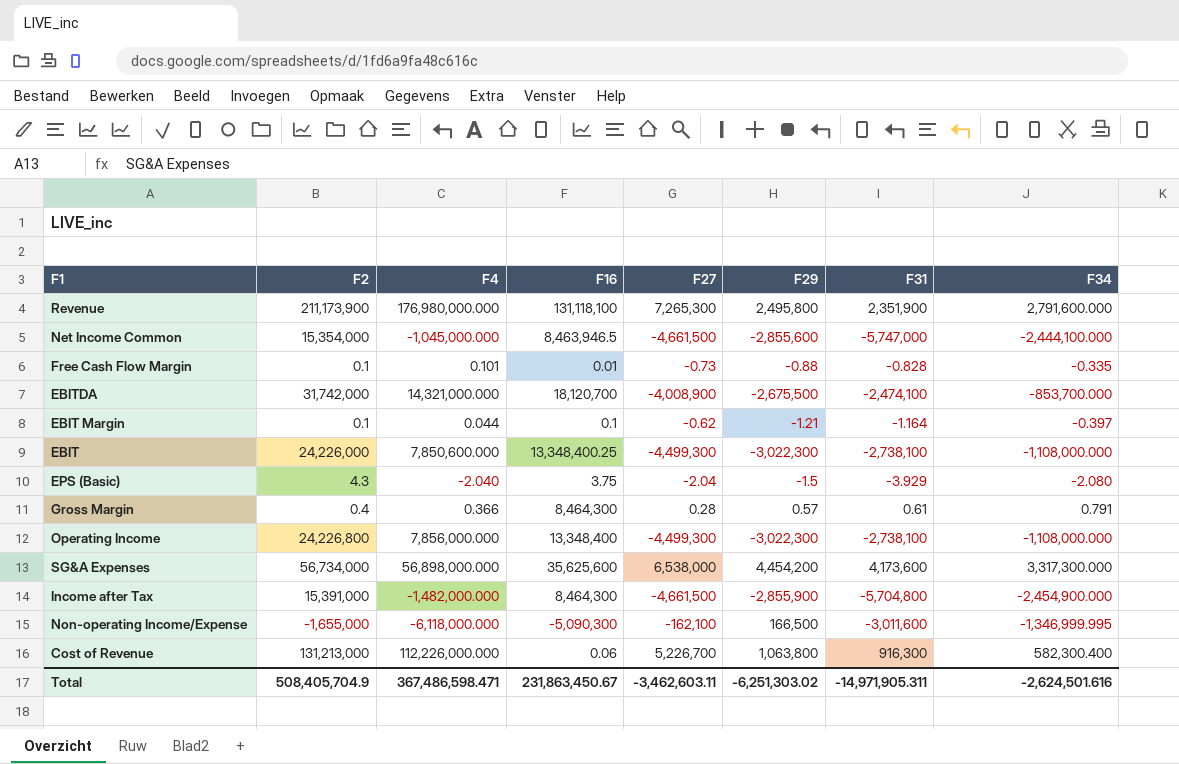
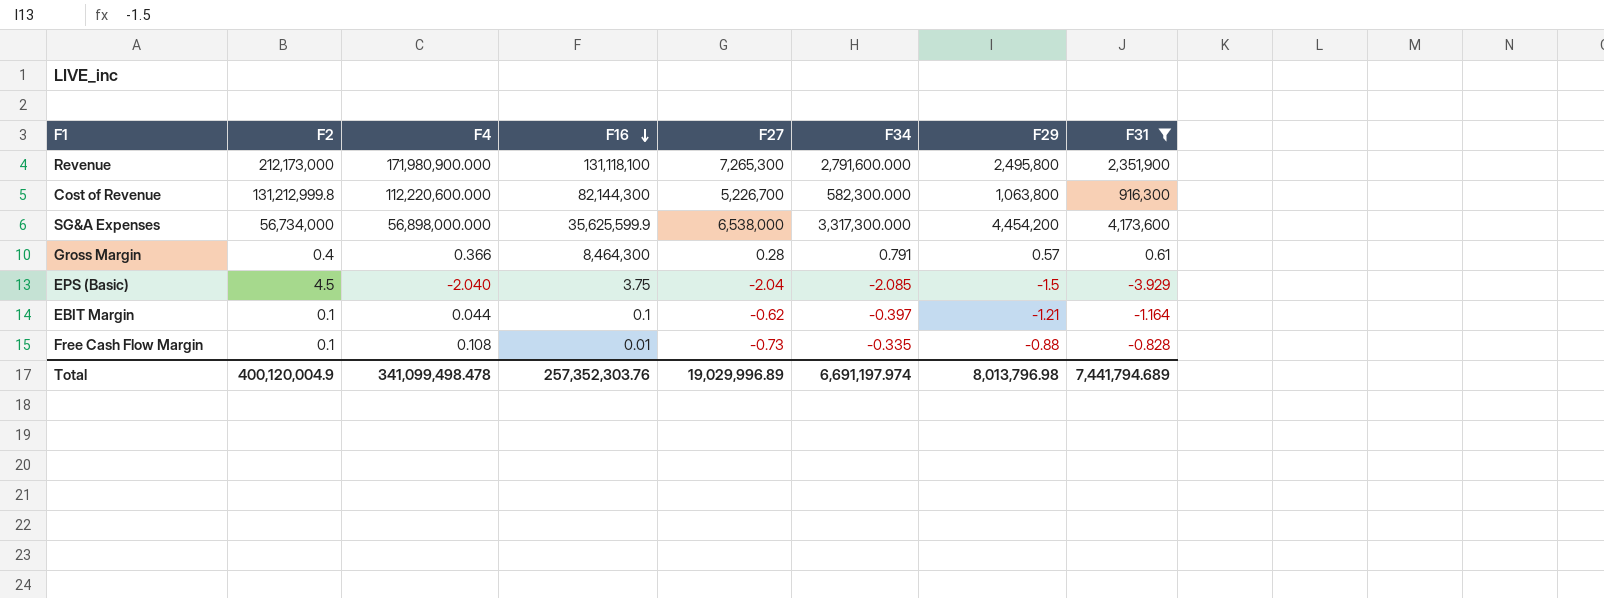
filter: none -> F31 >= -3.929
row order: none -> F16 descending
column F34 | position: 8 -> 6
Revenue | F2: 211,173,900 -> 212,173,000
Revenue | F4: 176,980,000.000 -> 171,980,900.000
Cost of Revenue | F2: 131,213,000 -> 131,212,999.8
Cost of Revenue | F4: 112,226,000.000 -> 112,220,600.000
Cost of Revenue | F16: 0.06 -> 82,144,300
Cost of Revenue | F34: 582,300.400 -> 582,300.000
SG&A Expenses | F16: 35,625,600 -> 35,625,599.9
EPS (Basic) | F2: 4.3 -> 4.5
EPS (Basic) | F34: -2.080 -> -2.085
Free Cash Flow Margin | F4: 0.101 -> 0.108
Total | F2: 508,405,704.9 -> 400,120,004.9
Total | F4: 367,486,598.471 -> 341,099,498.478
Total | F16: 231,863,450.67 -> 257,352,303.76
Total | F27: -3,462,603.11 -> 19,029,996.89
Total | F34: -2,624,501.616 -> 6,691,197.974
Total | F29: -6,251,303.02 -> 8,013,796.98
Total | F31: -14,971,905.311 -> 7,441,794.689

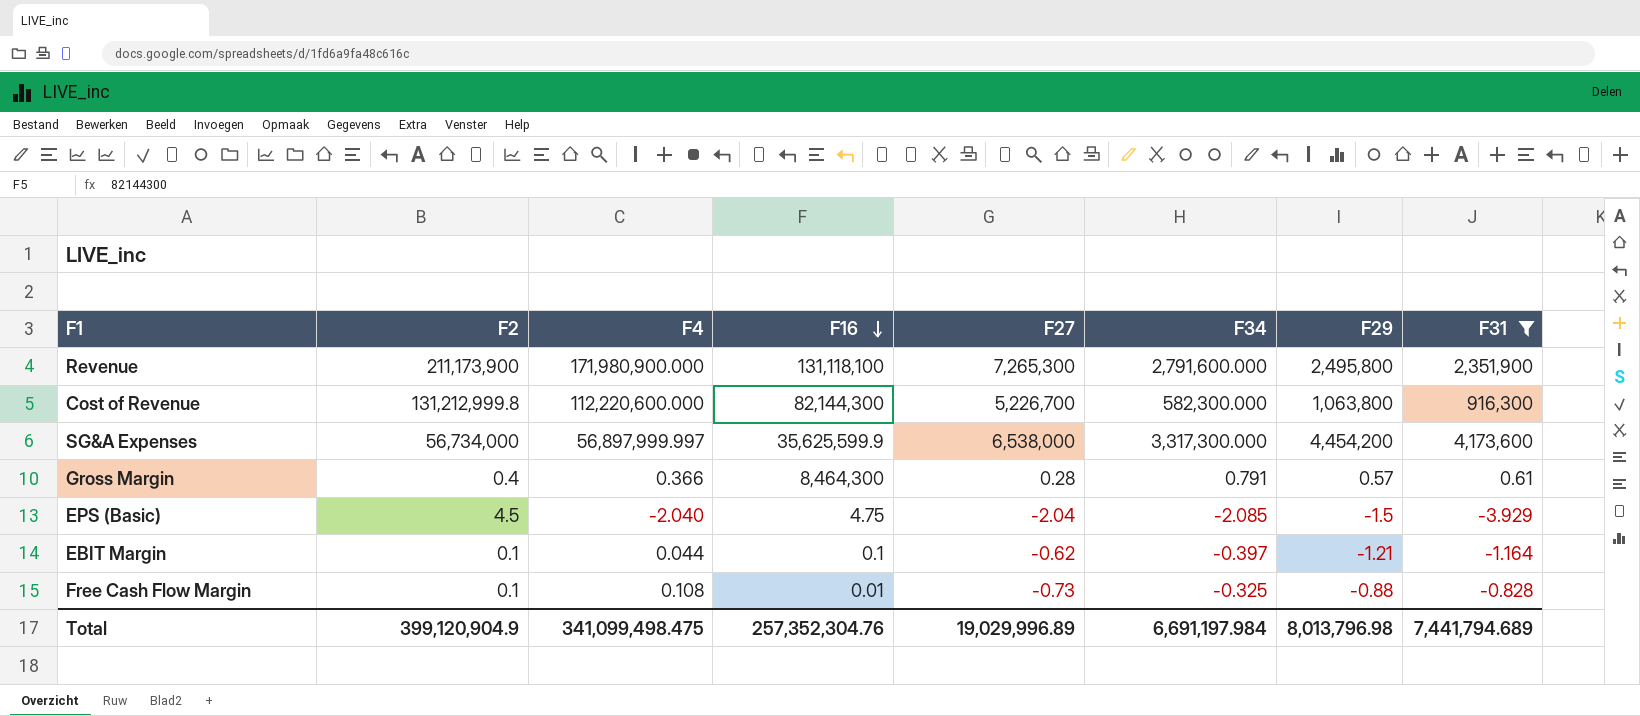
Revenue | F2: 212,173,000 -> 211,173,900
SG&A Expenses | F4: 56,898,000.000 -> 56,897,999.997
EPS (Basic) | F16: 3.75 -> 4.75
Free Cash Flow Margin | F34: -0.335 -> -0.325
Total | F2: 400,120,004.9 -> 399,120,904.9
Total | F4: 341,099,498.478 -> 341,099,498.475
Total | F16: 257,352,303.76 -> 257,352,304.76
Total | F34: 6,691,197.974 -> 6,691,197.984

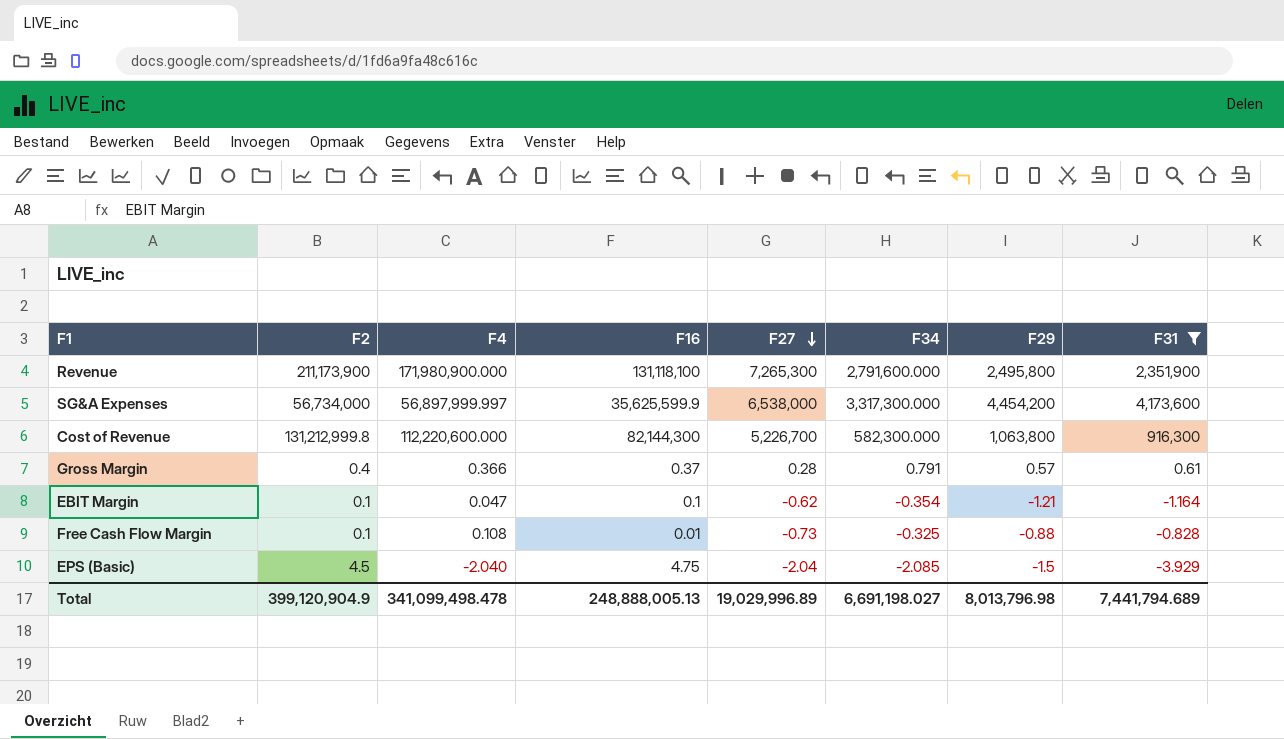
row order: F16 descending -> F27 descending
Gross Margin | F16: 8,464,300 -> 0.37
EBIT Margin | F4: 0.044 -> 0.047
EBIT Margin | F34: -0.397 -> -0.354
Total | F4: 341,099,498.475 -> 341,099,498.478
Total | F16: 257,352,304.76 -> 248,888,005.13
Total | F34: 6,691,197.984 -> 6,691,198.027

